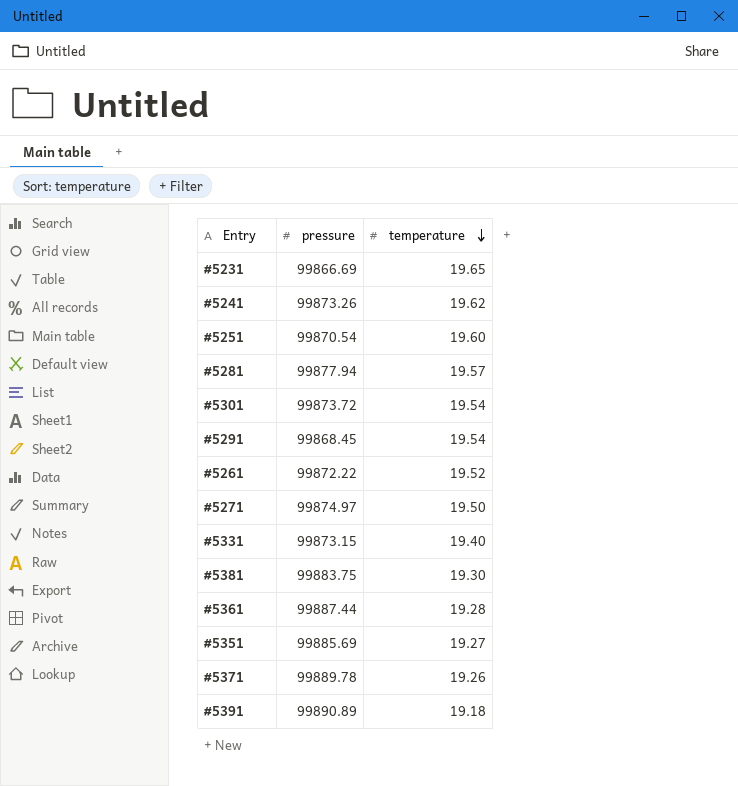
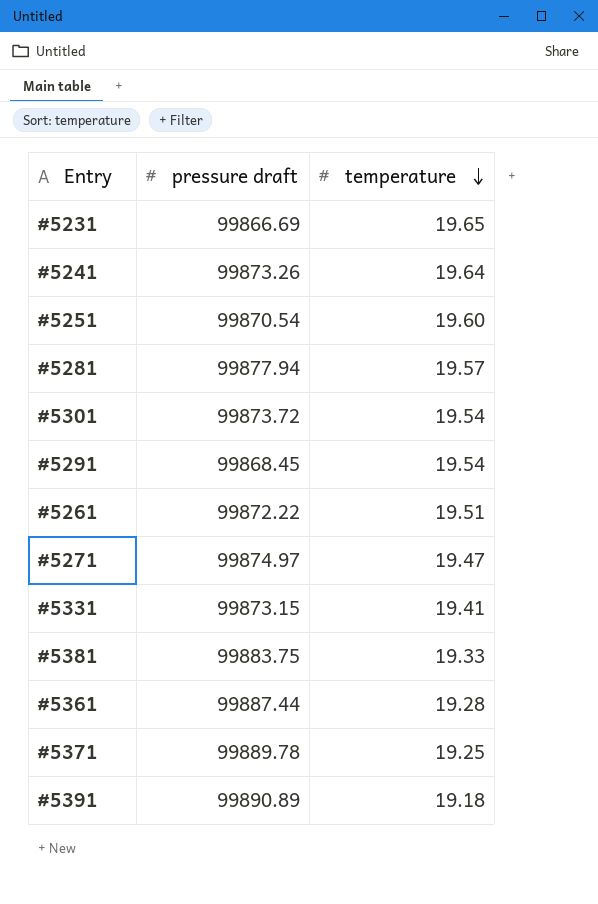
column name: pressure -> pressure draft
row #5351: 99885.69 | 19.27 -> none
#5241 | temperature: 19.62 -> 19.64
#5261 | temperature: 19.52 -> 19.51
#5271 | temperature: 19.50 -> 19.47
#5331 | temperature: 19.40 -> 19.41
#5381 | temperature: 19.30 -> 19.33
#5371 | temperature: 19.26 -> 19.25

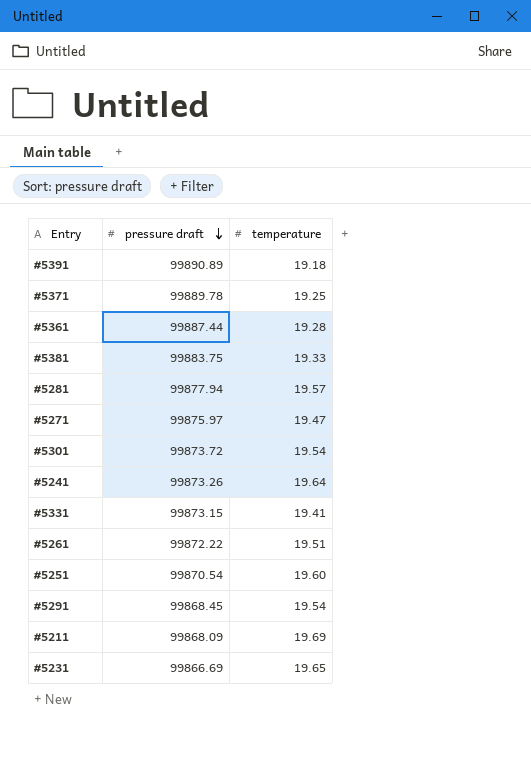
row order: temperature descending -> pressure draft descending
#5271 | pressure draft: 99874.97 -> 99875.97
row #5211: none -> 99868.09 | 19.69

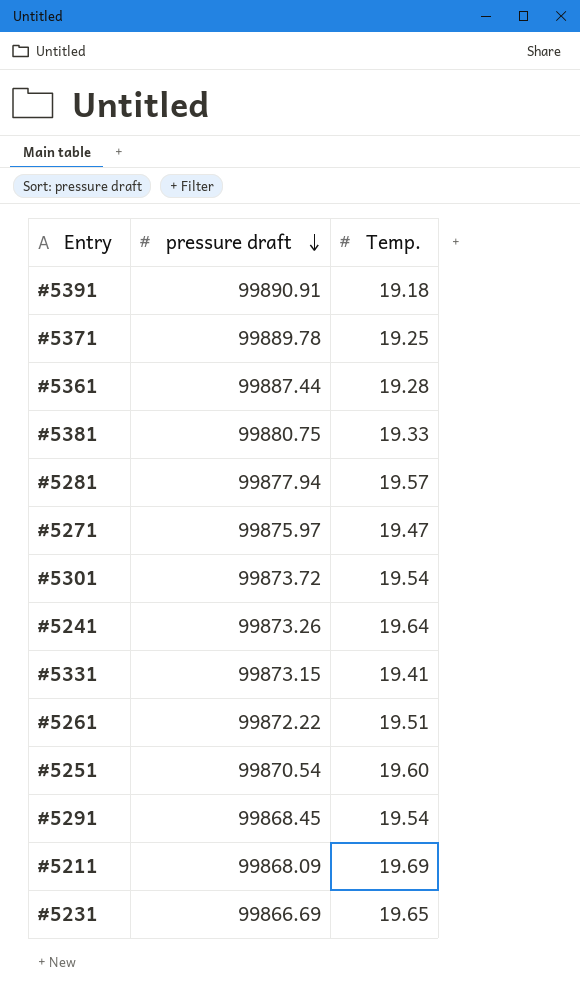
column name: temperature -> Temp.
#5391 | pressure draft: 99890.89 -> 99890.91
#5381 | pressure draft: 99883.75 -> 99880.75

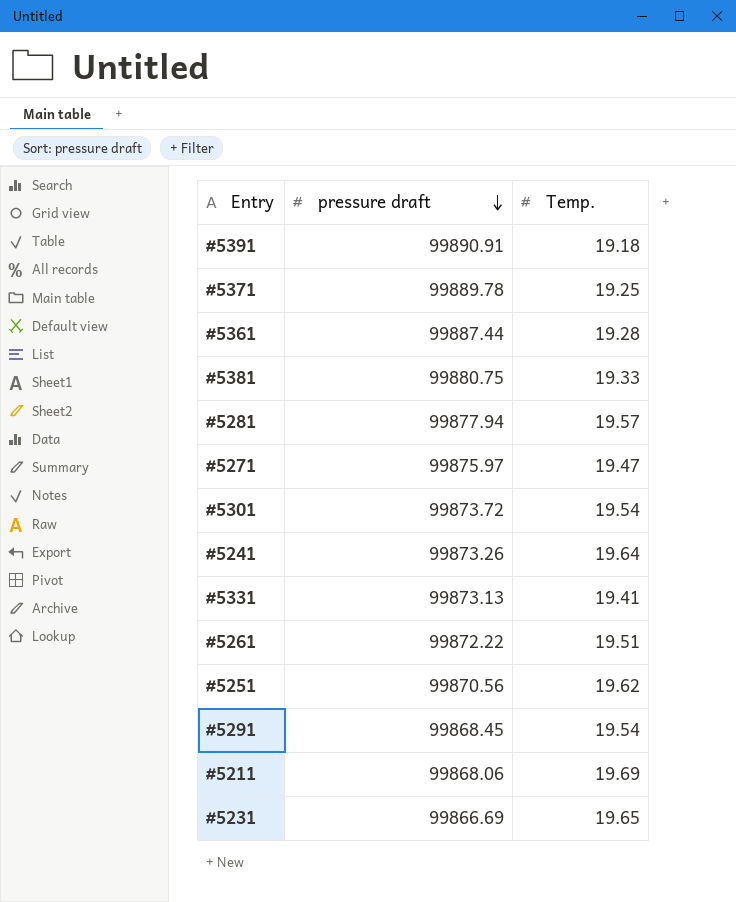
#5331 | pressure draft: 99873.15 -> 99873.13
#5251 | pressure draft: 99870.54 -> 99870.56
#5251 | Temp.: 19.60 -> 19.62
#5211 | pressure draft: 99868.09 -> 99868.06

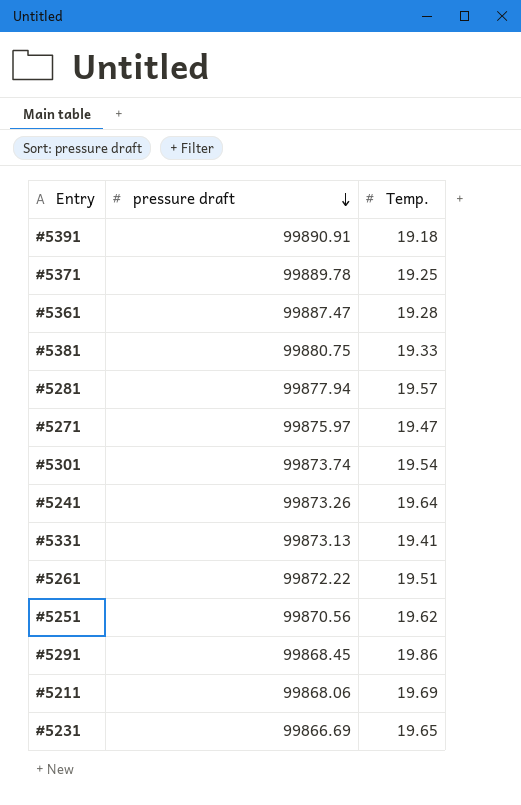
#5361 | pressure draft: 99887.44 -> 99887.47
#5301 | pressure draft: 99873.72 -> 99873.74
#5291 | Temp.: 19.54 -> 19.86

